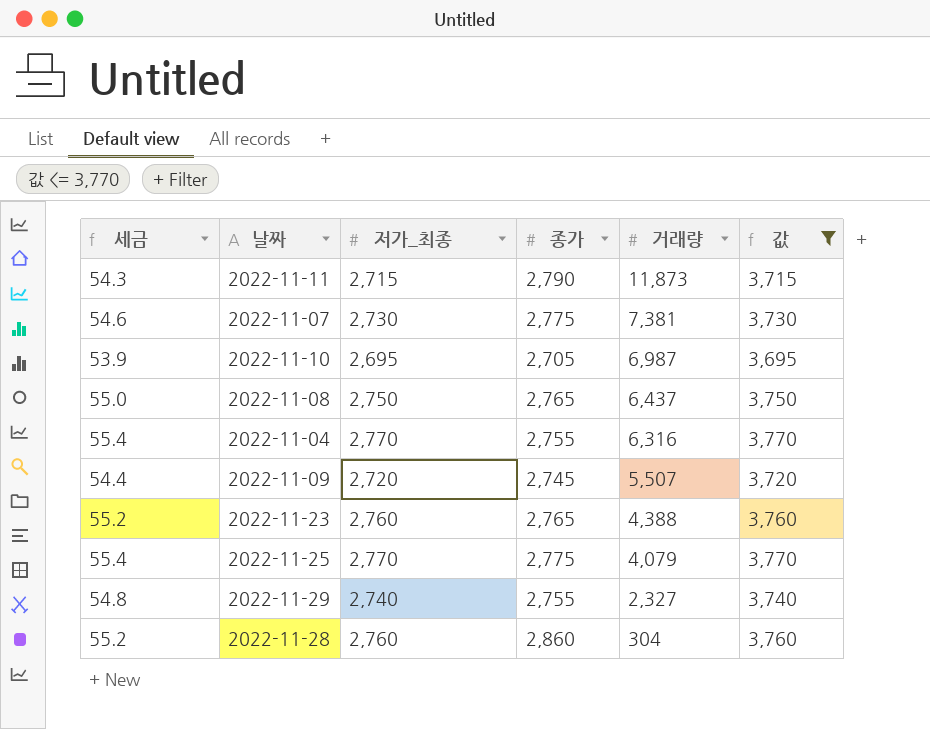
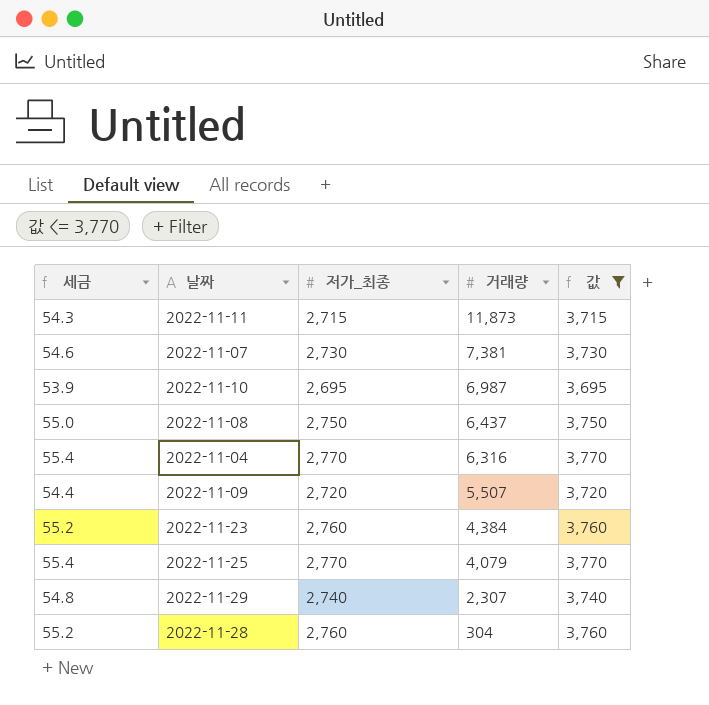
column 종가 | position: 4 -> none
2022-11-23 | 거래량: 4,388 -> 4,384
2022-11-29 | 거래량: 2,327 -> 2,307

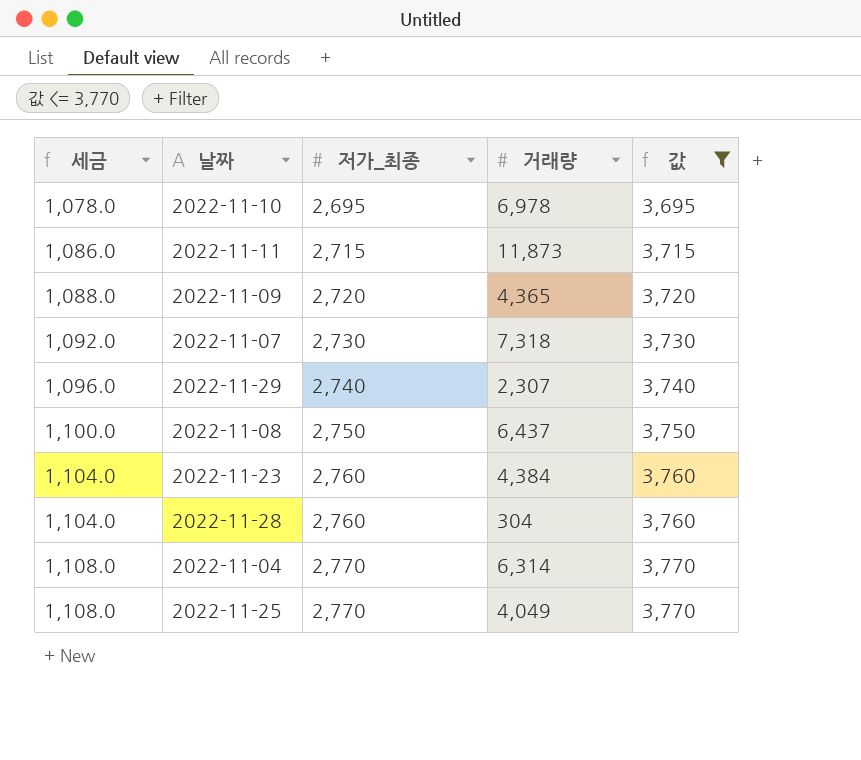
row order: 거래량 descending -> 세금 ascending
column 세금 | formula: [저가_최종] * 0.02 -> [저가_최종] * 0.4
2022-11-10 | 거래량: 6,987 -> 6,978
2022-11-09 | 거래량: 5,507 -> 4,365
2022-11-07 | 거래량: 7,381 -> 7,318
2022-11-04 | 거래량: 6,316 -> 6,314
2022-11-25 | 거래량: 4,079 -> 4,049

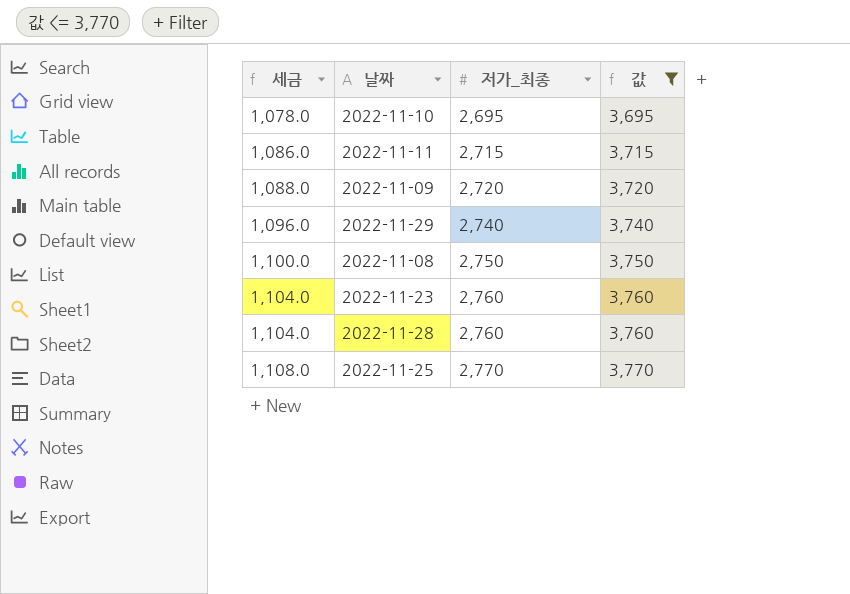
column 거래량 | position: 4 -> none
row 2022-11-07: 1,092.0 | 2,730 | 7,318 | 3,730 -> none
row 2022-11-04: 1,108.0 | 2,770 | 6,314 | 3,770 -> none

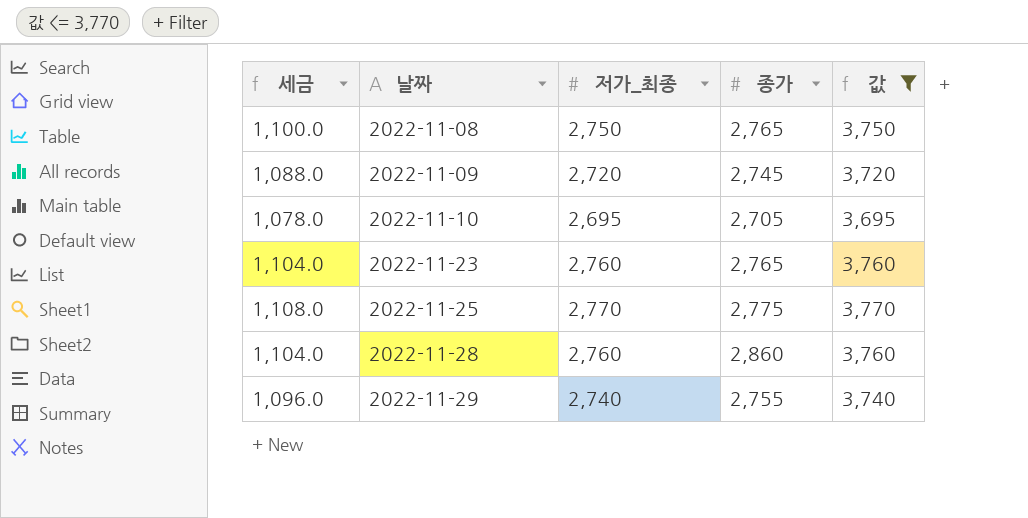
row order: 세금 ascending -> 날짜 ascending
column 종가 | position: none -> 4
row 2022-11-11: 1,086.0 | 2,715 | 3,715 -> none

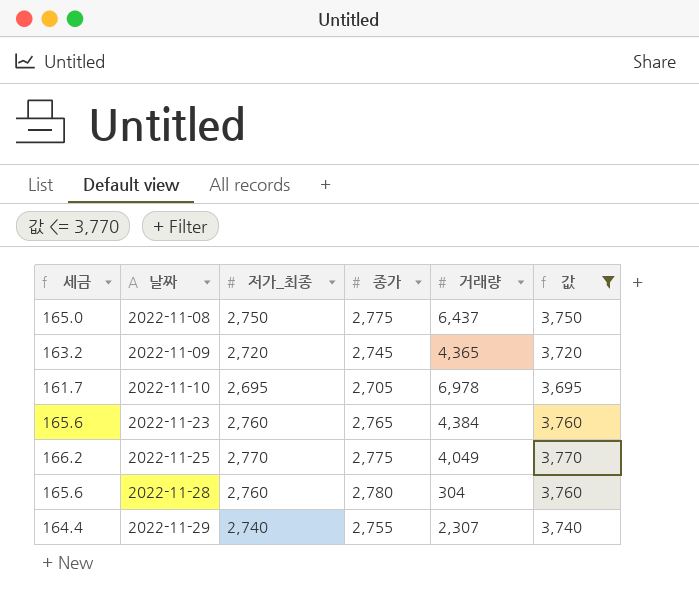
column 세금 | formula: [저가_최종] * 0.4 -> [저가_최종] * 0.06
column 거래량 | position: none -> 5
2022-11-08 | 종가: 2,765 -> 2,775
2022-11-28 | 종가: 2,860 -> 2,780

